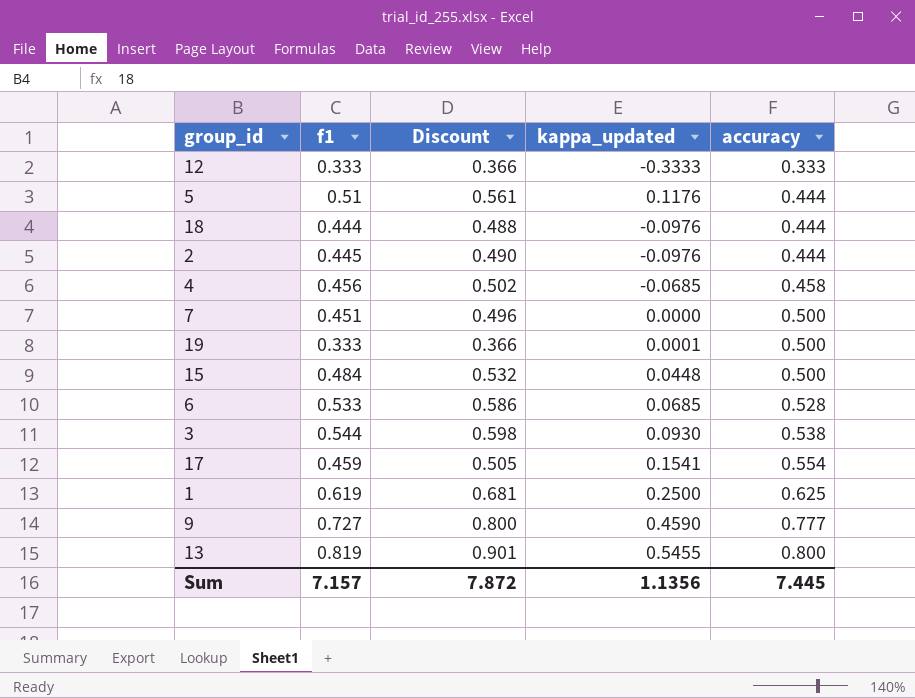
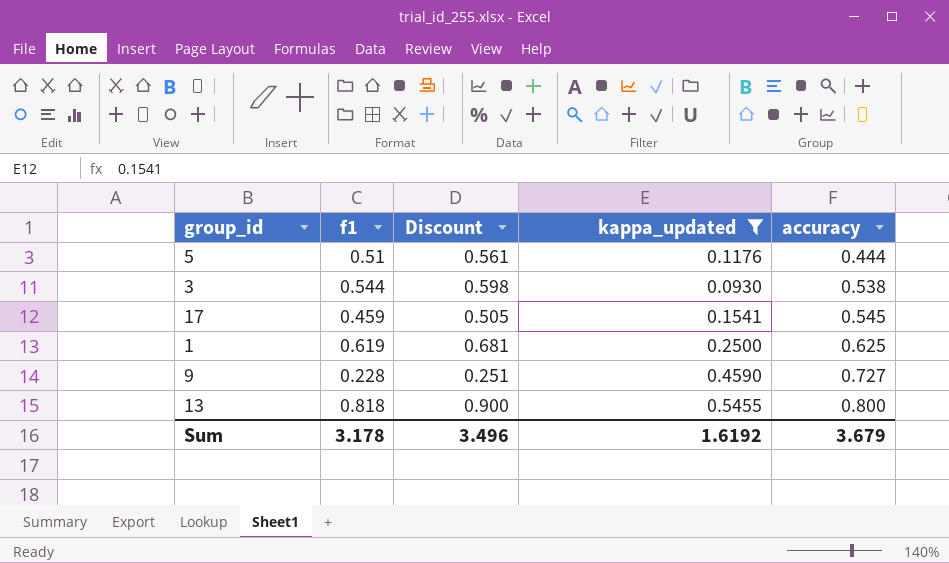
filter: none -> kappa_updated >= 0.0930
17 | accuracy: 0.554 -> 0.545
9 | f1: 0.727 -> 0.228
9 | Discount: 0.800 -> 0.251
9 | accuracy: 0.777 -> 0.727
13 | f1: 0.819 -> 0.818
13 | Discount: 0.901 -> 0.900
Sum | f1: 7.157 -> 3.178
Sum | Discount: 7.872 -> 3.496
Sum | kappa_updated: 1.1356 -> 1.6192
Sum | accuracy: 7.445 -> 3.679

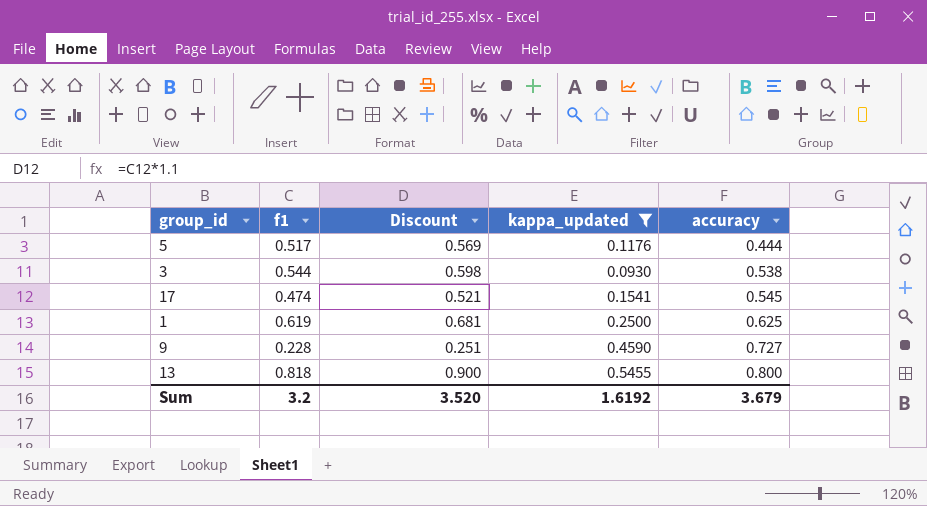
5 | f1: 0.51 -> 0.517
5 | Discount: 0.561 -> 0.569
17 | f1: 0.459 -> 0.474
17 | Discount: 0.505 -> 0.521
Sum | f1: 3.178 -> 3.2
Sum | Discount: 3.496 -> 3.520

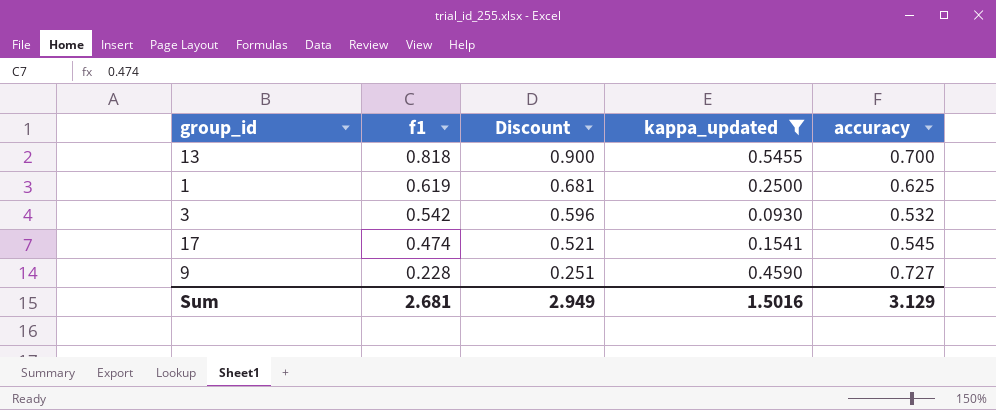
row order: accuracy ascending -> f1 descending
row 5: 0.517 | 0.569 | 0.1176 | 0.444 -> none
13 | accuracy: 0.800 -> 0.700
3 | f1: 0.544 -> 0.542
3 | Discount: 0.598 -> 0.596
3 | accuracy: 0.538 -> 0.532
Sum | f1: 3.2 -> 2.681
Sum | Discount: 3.520 -> 2.949
Sum | kappa_updated: 1.6192 -> 1.5016
Sum | accuracy: 3.679 -> 3.129

